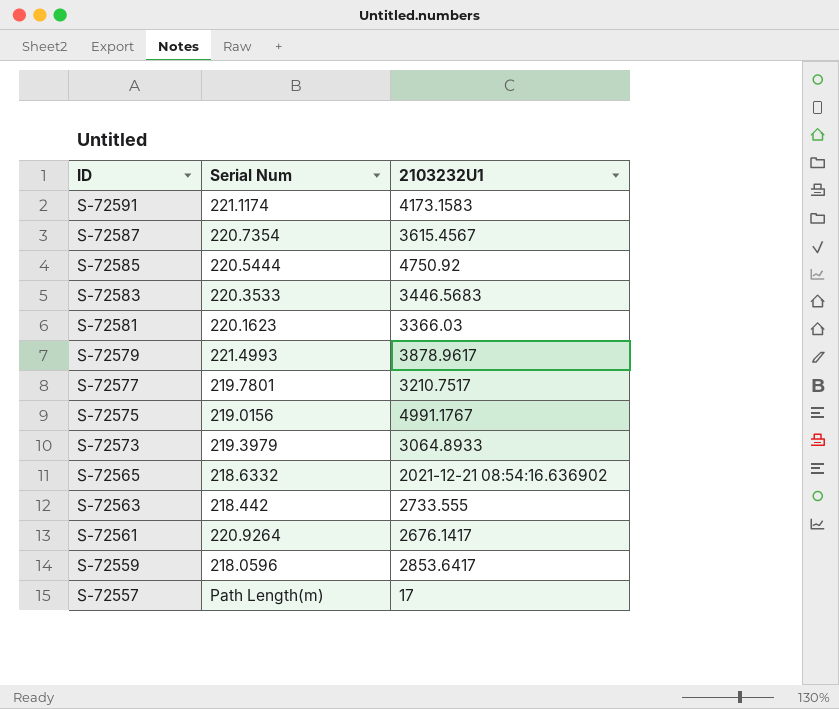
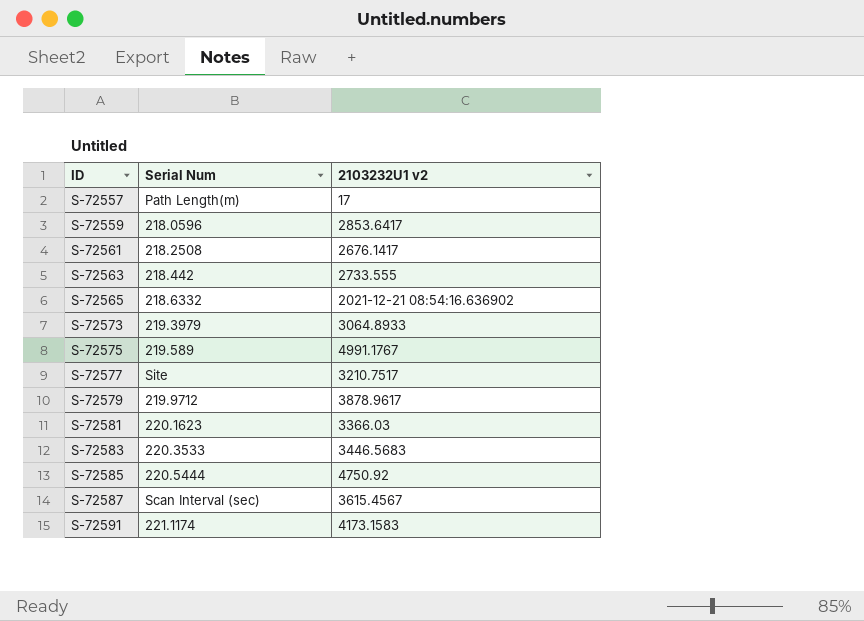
row order: ID descending -> ID ascending
column name: 2103232U1 -> 2103232U1 v2
S-72561 | Serial Num: 220.9264 -> 218.2508
S-72575 | Serial Num: 219.0156 -> 219.589
S-72577 | Serial Num: 219.7801 -> Site
S-72579 | Serial Num: 221.4993 -> 219.9712
S-72587 | Serial Num: 220.7354 -> Scan Interval (sec)

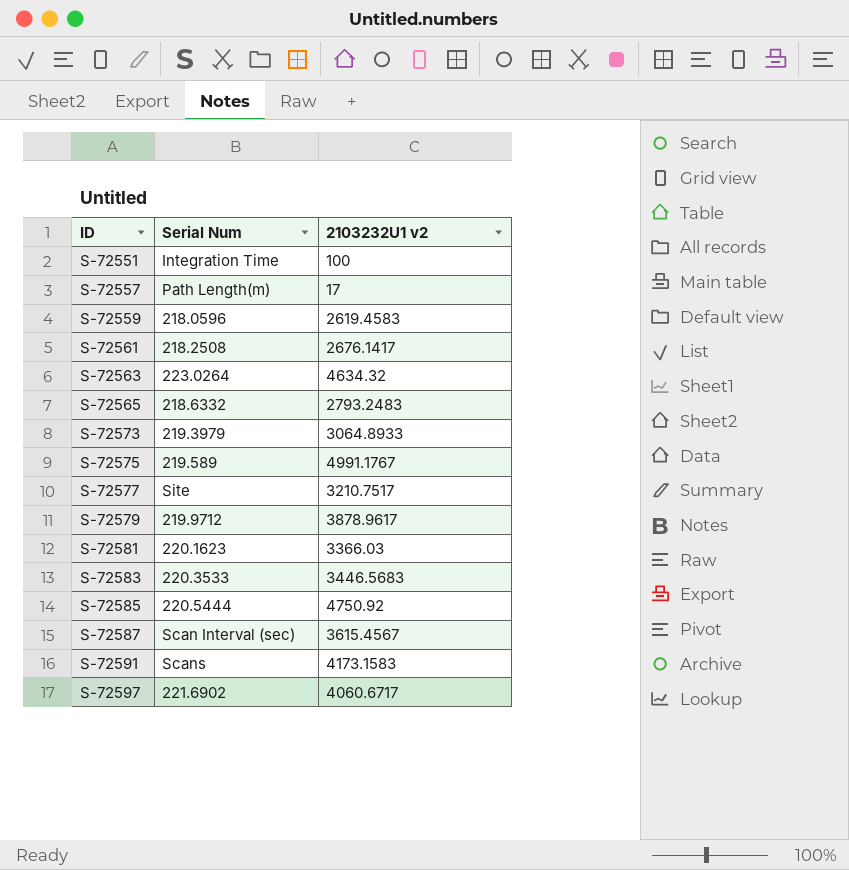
row S-72551: none -> Integration Time | 100
S-72559 | 2103232U1 v2: 2853.6417 -> 2619.4583
S-72563 | Serial Num: 218.442 -> 223.0264
S-72563 | 2103232U1 v2: 2733.555 -> 4634.32
S-72565 | 2103232U1 v2: 2021-12-21 08:54:16.636902 -> 2793.2483
S-72591 | Serial Num: 221.1174 -> Scans
row S-72597: none -> 221.6902 | 4060.6717

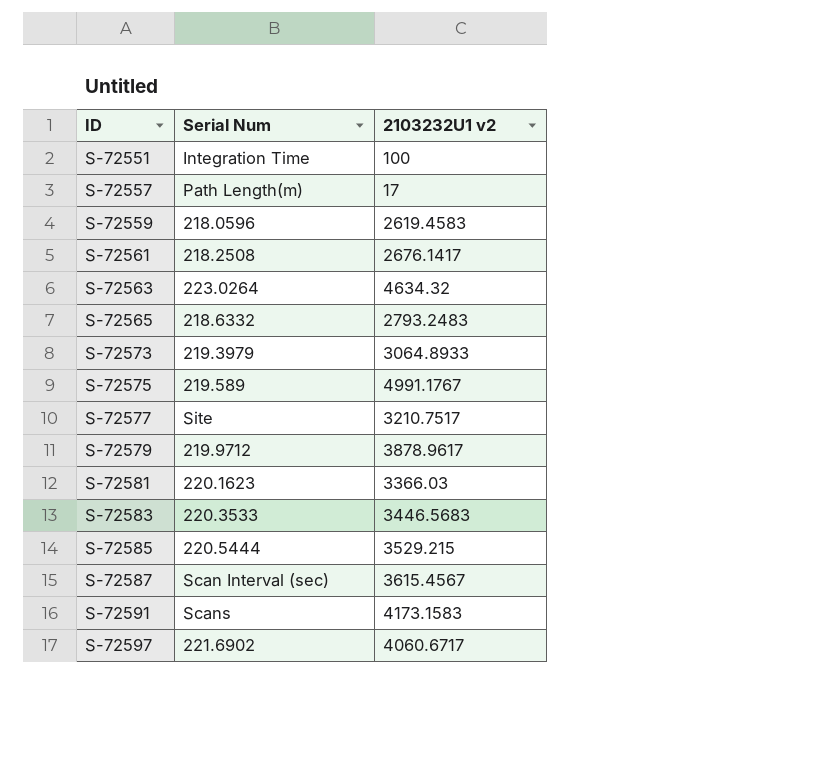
S-72585 | 2103232U1 v2: 4750.92 -> 3529.215

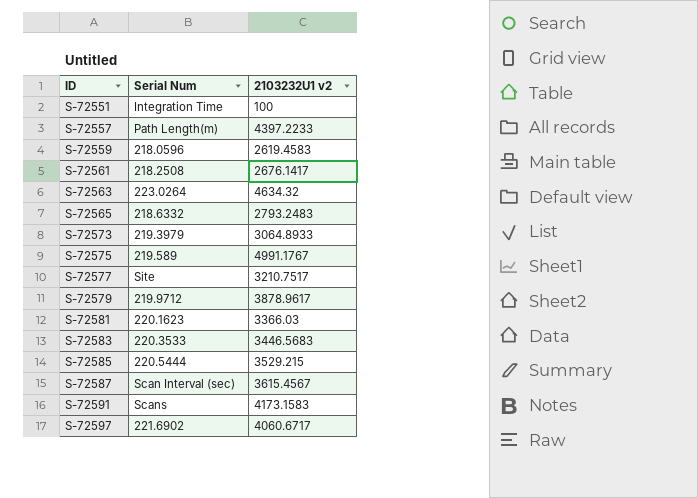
S-72557 | 2103232U1 v2: 17 -> 4397.2233

